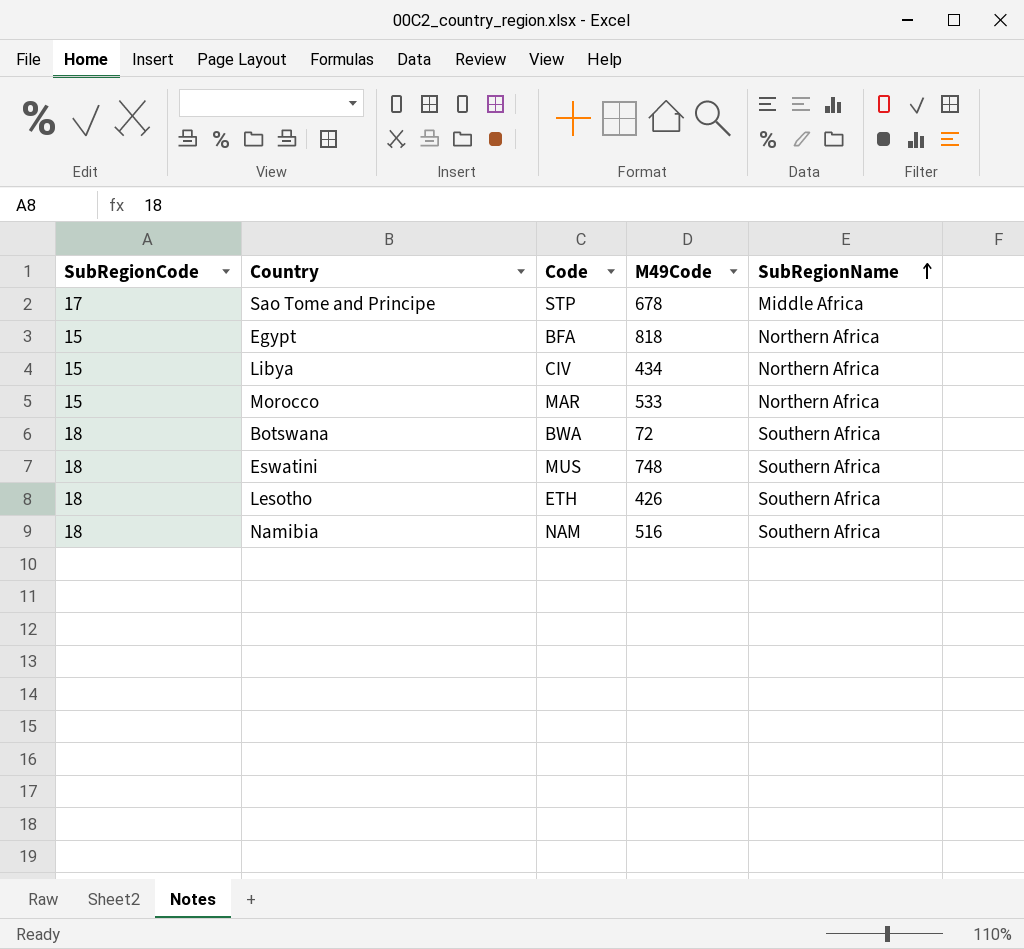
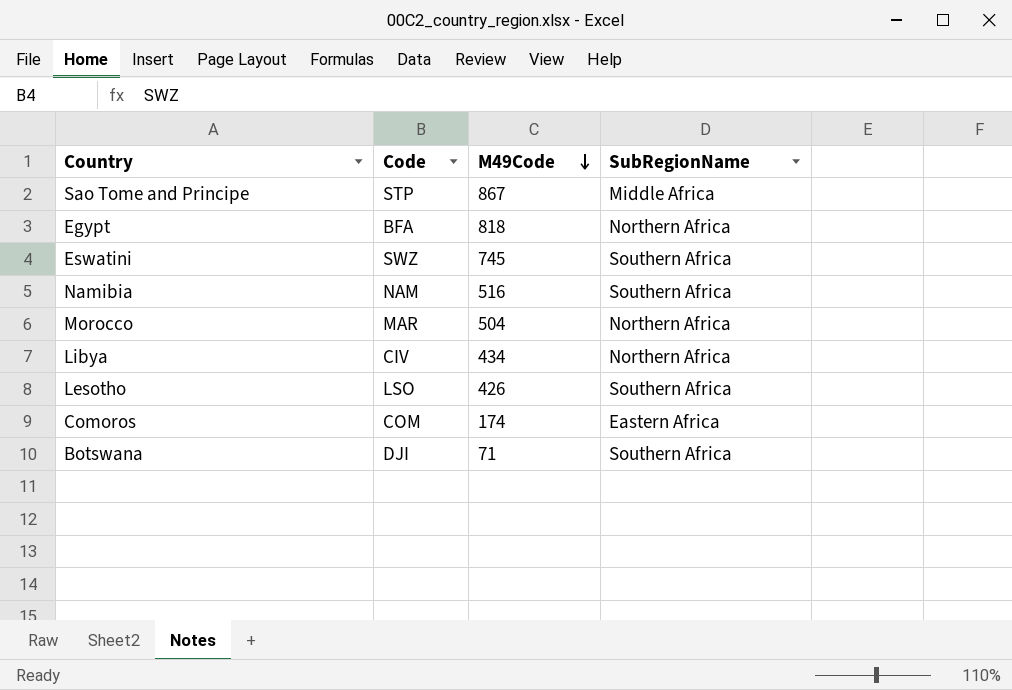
row order: SubRegionName ascending -> M49Code descending
column SubRegionCode | position: 1 -> none
Sao Tome and Principe | M49Code: 678 -> 867
Eswatini | Code: MUS -> SWZ
Eswatini | M49Code: 748 -> 745
Morocco | M49Code: 533 -> 504
Lesotho | Code: ETH -> LSO
row Comoros: none -> COM | 174 | Eastern Africa
Botswana | Code: BWA -> DJI
Botswana | M49Code: 72 -> 71

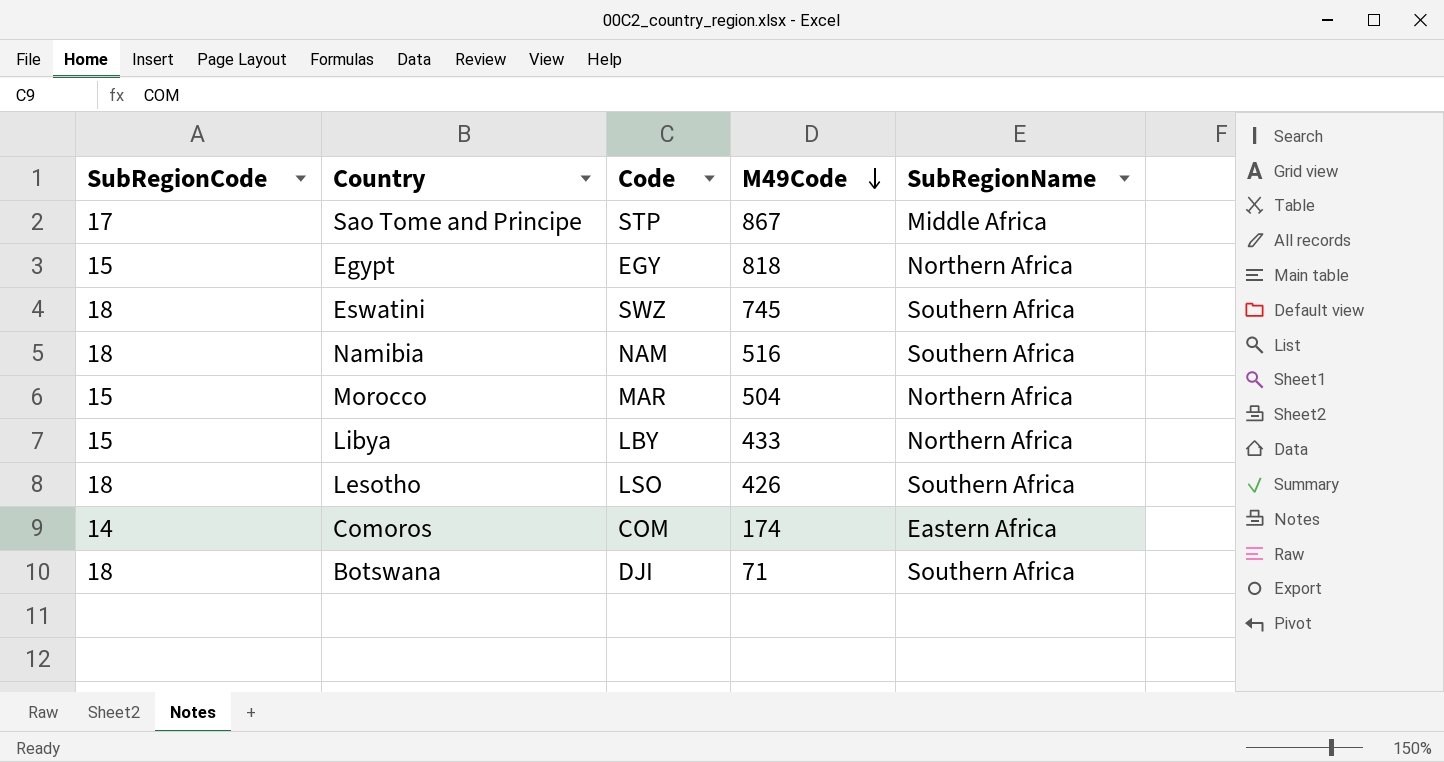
column SubRegionCode | position: none -> 1
Egypt | Code: BFA -> EGY
Libya | Code: CIV -> LBY
Libya | M49Code: 434 -> 433

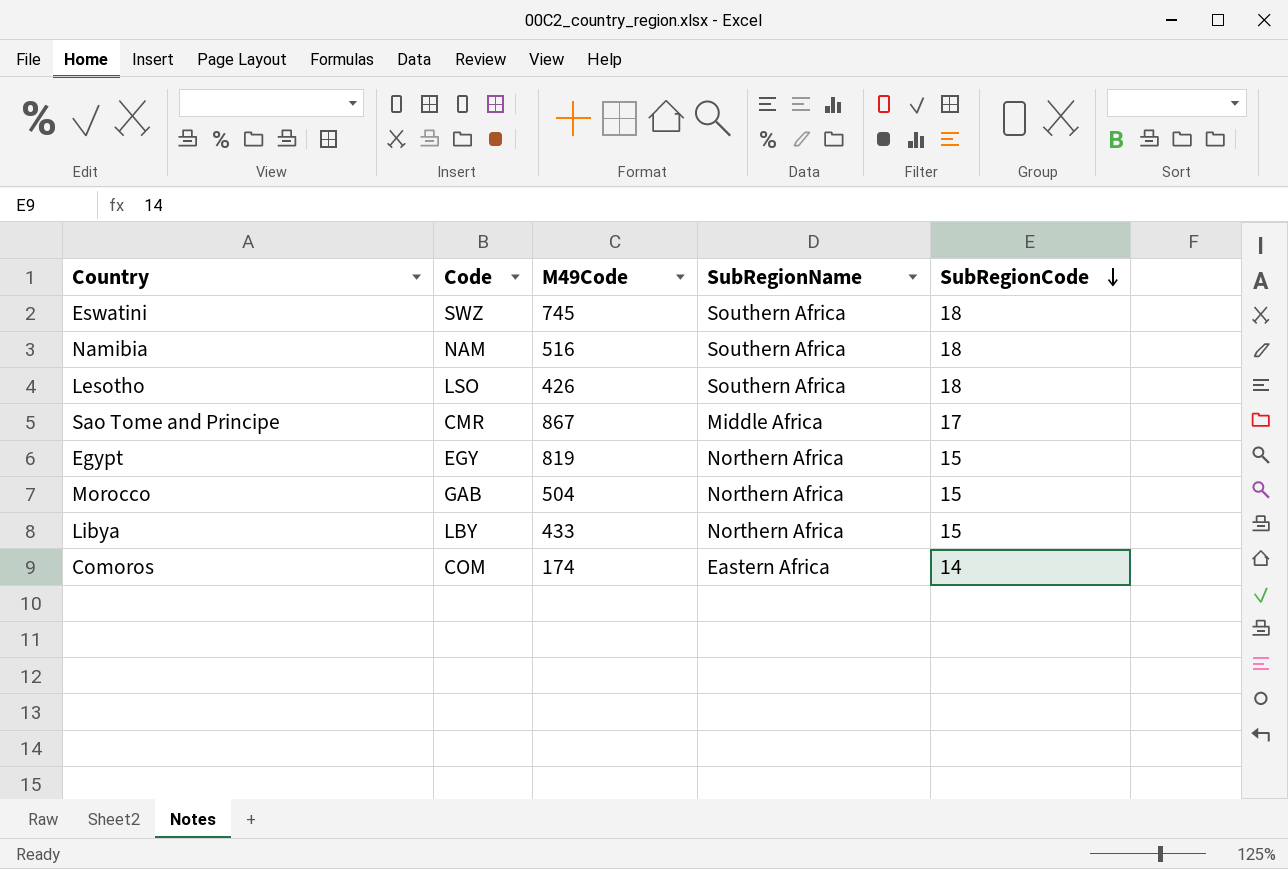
row order: M49Code descending -> SubRegionCode descending
column SubRegionCode | position: 1 -> 5
row Botswana: 18 | DJI | 71 | Southern Africa -> none
Sao Tome and Principe | Code: STP -> CMR
Egypt | M49Code: 818 -> 819
Morocco | Code: MAR -> GAB

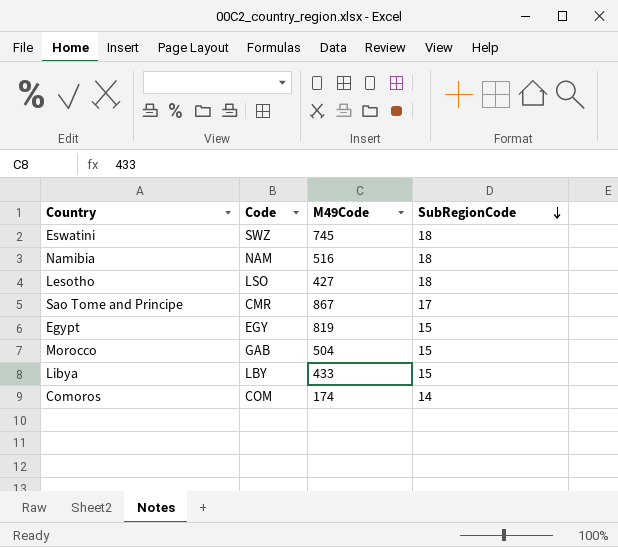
column SubRegionName | position: 4 -> none
Lesotho | M49Code: 426 -> 427

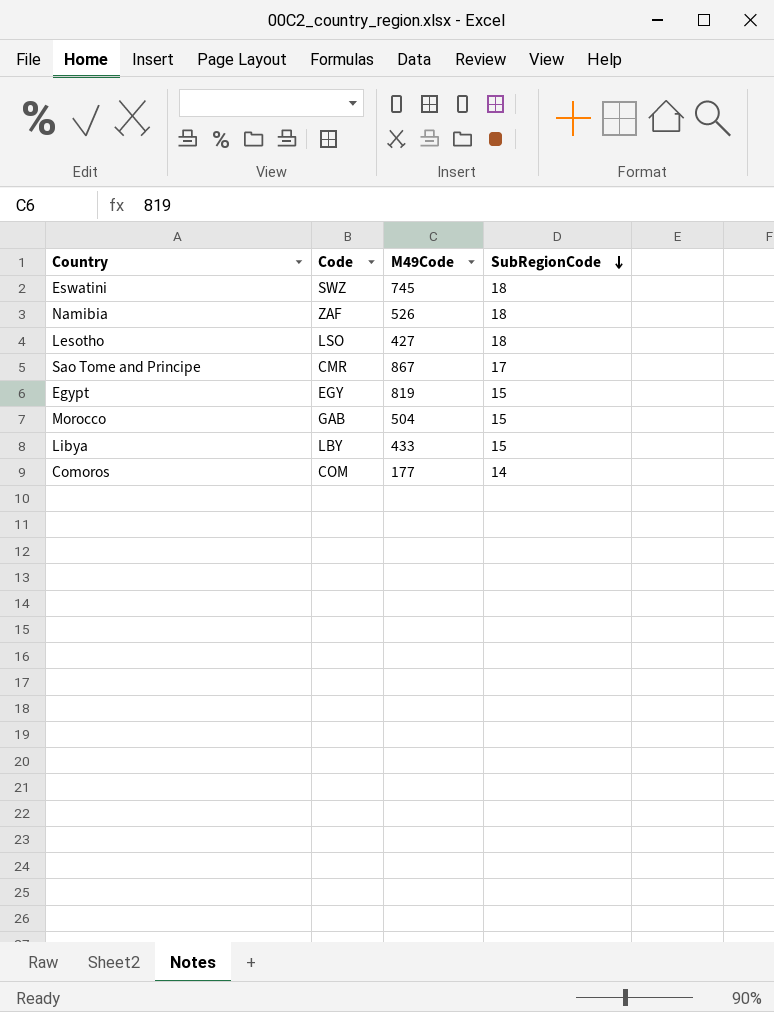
Namibia | Code: NAM -> ZAF
Namibia | M49Code: 516 -> 526
Comoros | M49Code: 174 -> 177

